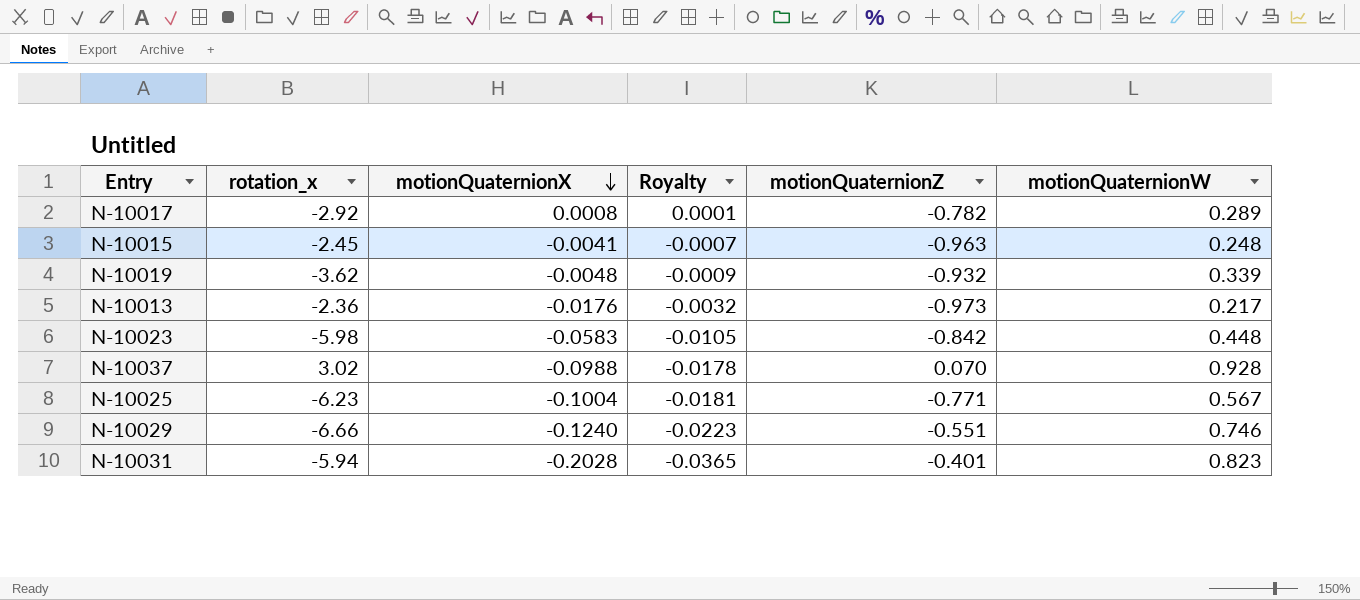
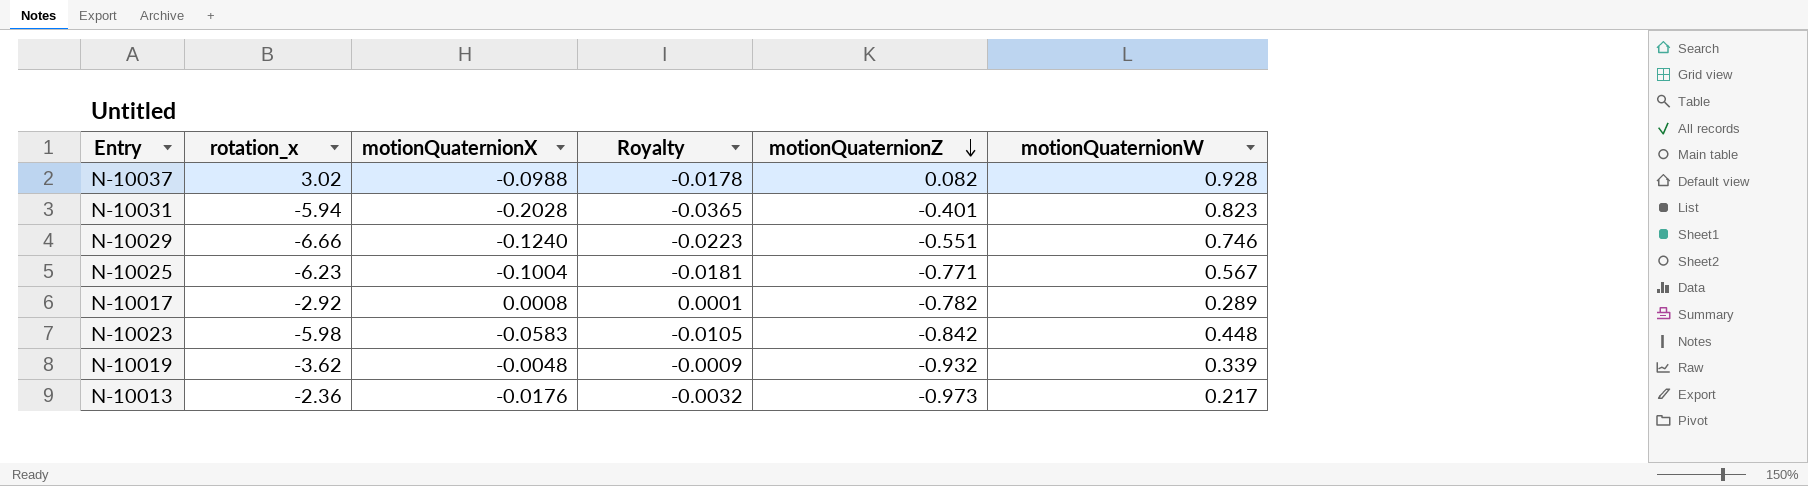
row order: motionQuaternionX descending -> motionQuaternionZ descending
row N-10015: -2.45 | -0.0041 | -0.0007 | -0.963 | 0.248 -> none
N-10037 | motionQuaternionZ: 0.070 -> 0.082

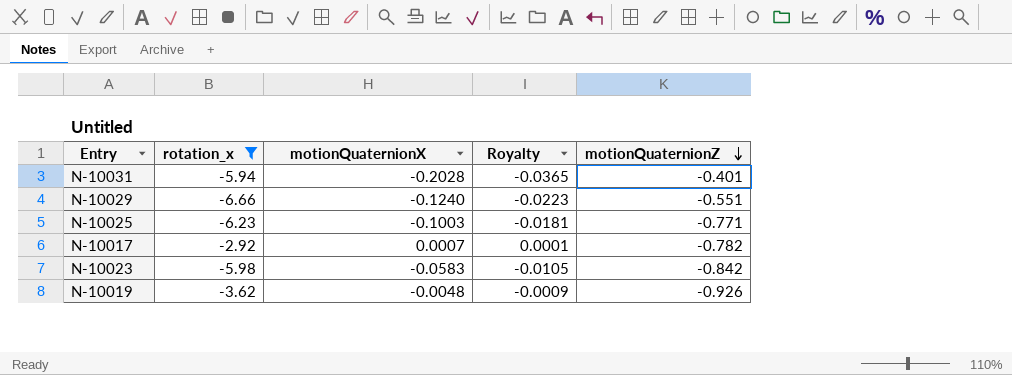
filter: none -> rotation_x <= -2.92
column motionQuaternionW | position: 6 -> none
N-10025 | motionQuaternionX: -0.1004 -> -0.1003
N-10017 | motionQuaternionX: 0.0008 -> 0.0007
N-10019 | motionQuaternionZ: -0.932 -> -0.926

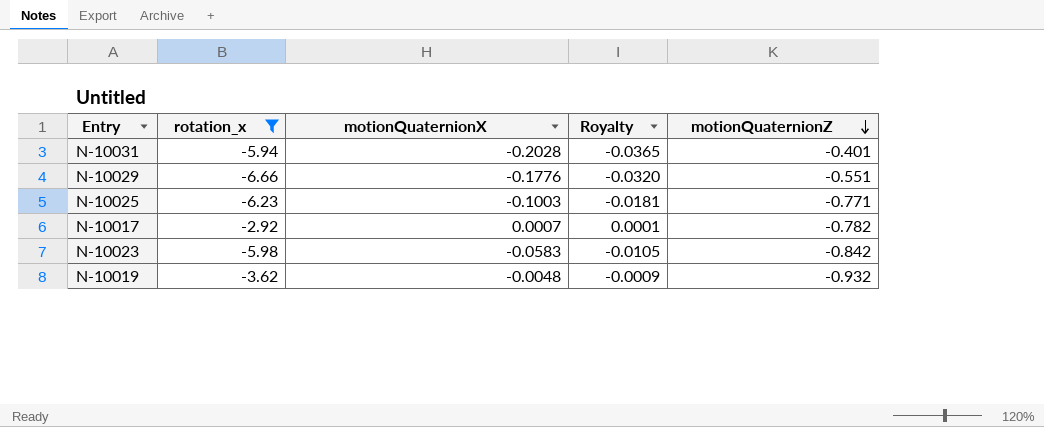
N-10029 | motionQuaternionX: -0.1240 -> -0.1776
N-10029 | Royalty: -0.0223 -> -0.0320
N-10019 | motionQuaternionZ: -0.926 -> -0.932

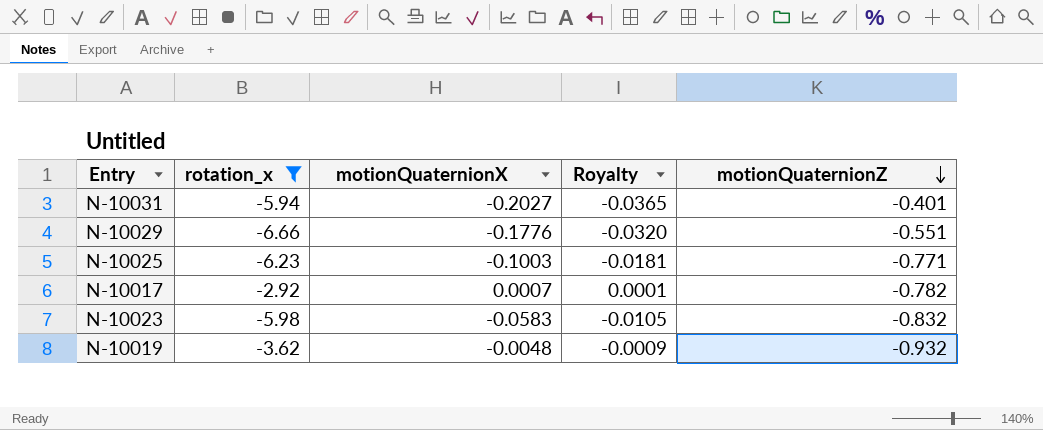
N-10031 | motionQuaternionX: -0.2028 -> -0.2027
N-10023 | motionQuaternionZ: -0.842 -> -0.832

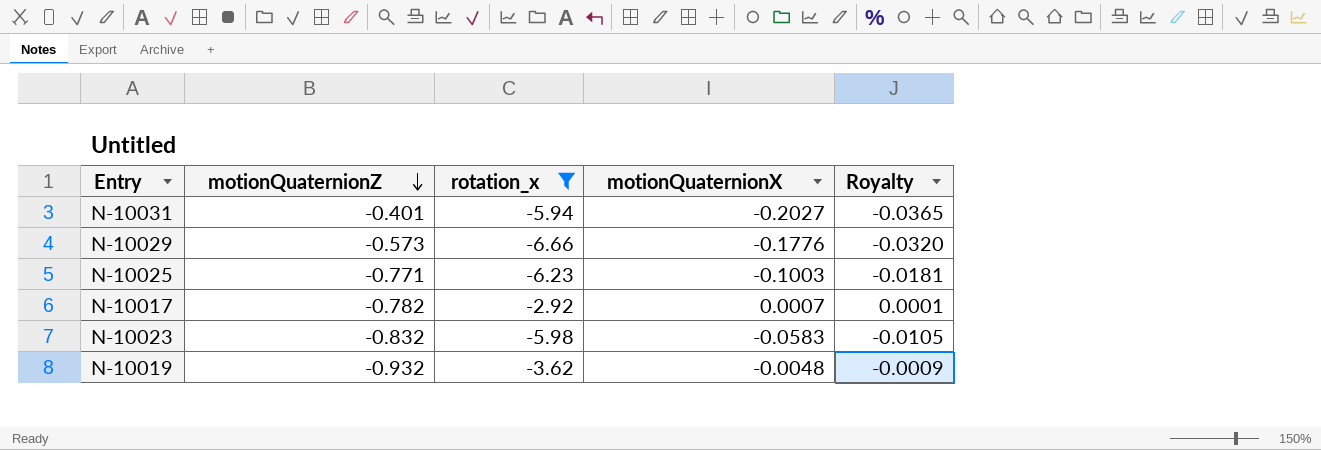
column motionQuaternionZ | position: 5 -> 2
N-10029 | motionQuaternionZ: -0.551 -> -0.573

